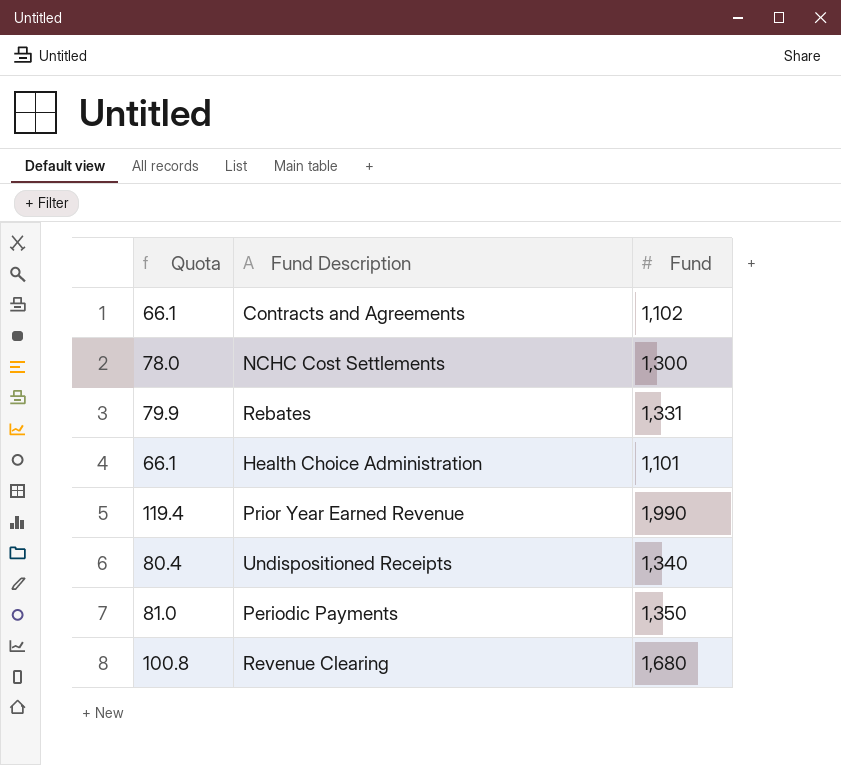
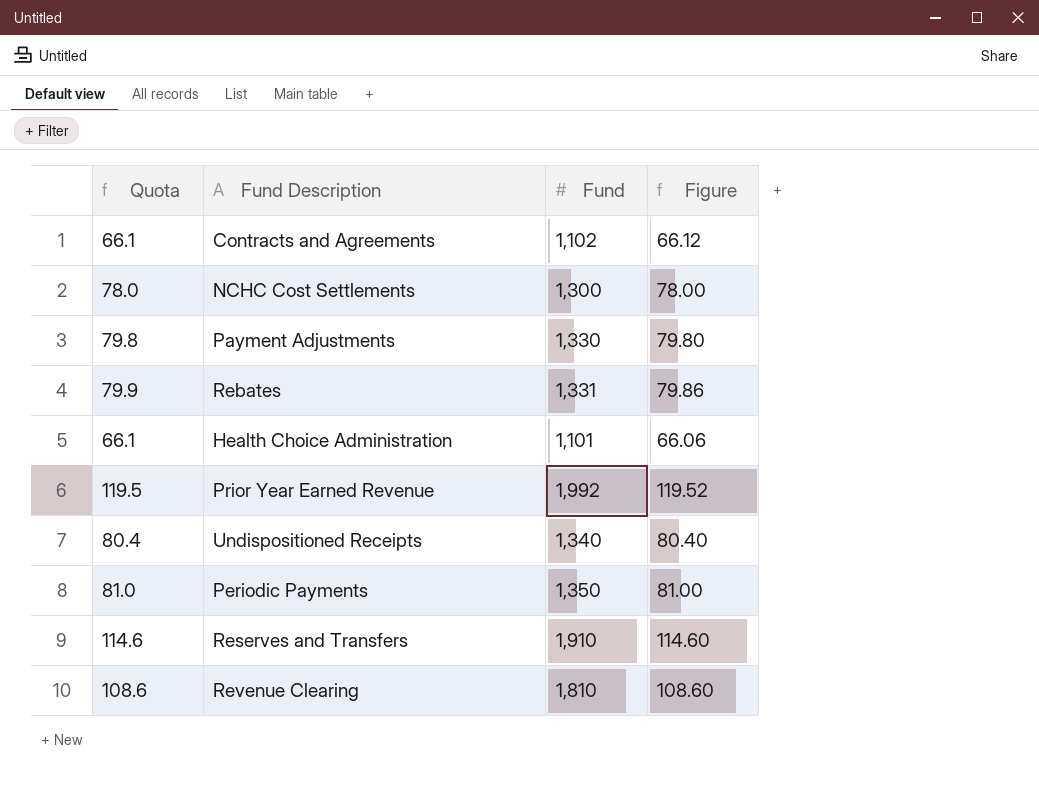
column Figure | formula: none -> [Fund] * 0.06
row Payment Adjustments: none -> 79.8 | 1,330 | 79.80
Prior Year Earned Revenue | Quota: 119.4 -> 119.5
Prior Year Earned Revenue | Fund: 1,990 -> 1,992
row Reserves and Transfers: none -> 114.6 | 1,910 | 114.60
Revenue Clearing | Quota: 100.8 -> 108.6
Revenue Clearing | Fund: 1,680 -> 1,810

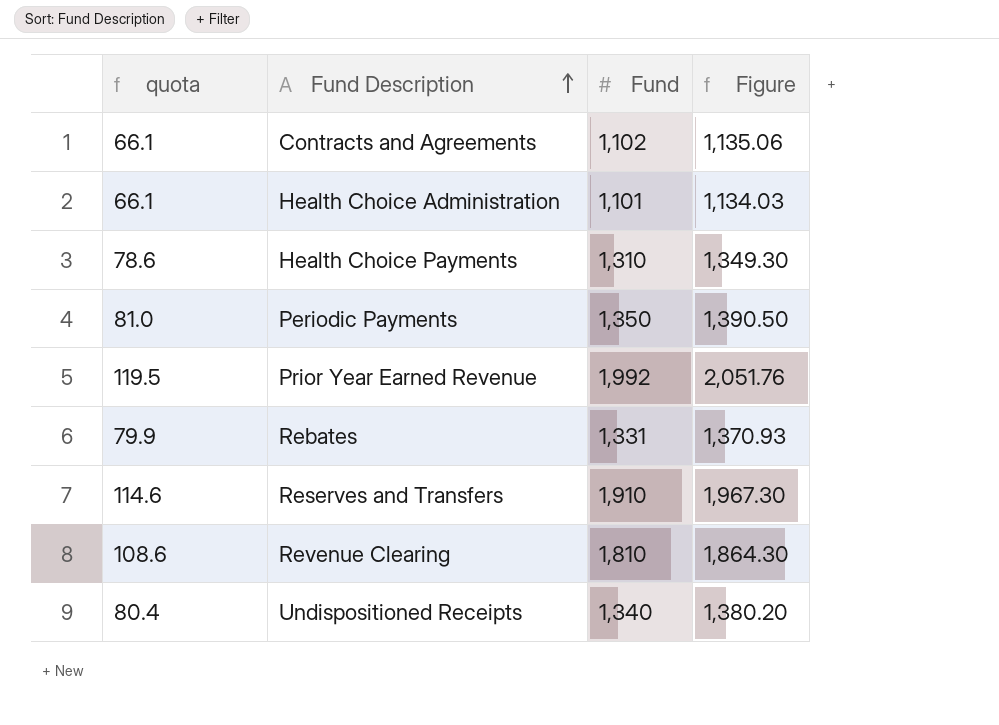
row order: none -> Fund Description ascending
column name: Quota -> quota
column Figure | formula: [Fund] * 0.06 -> [Fund] * 1.03
row NCHC Cost Settlements: 78.0 | 1,300 | 78.00 -> none
row Payment Adjustments: 79.8 | 1,330 | 79.80 -> none
row Health Choice Payments: none -> 78.6 | 1,310 | 1,349.30

